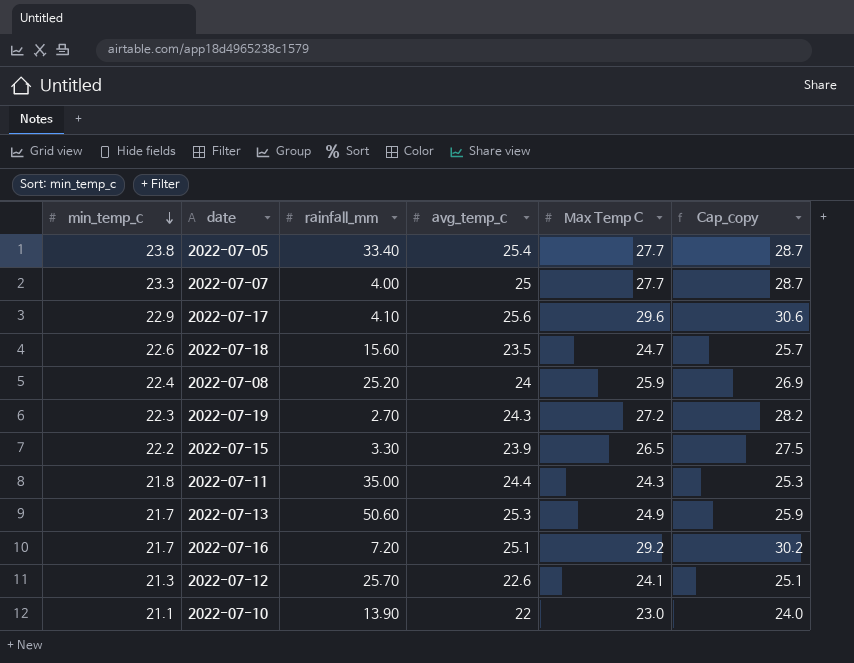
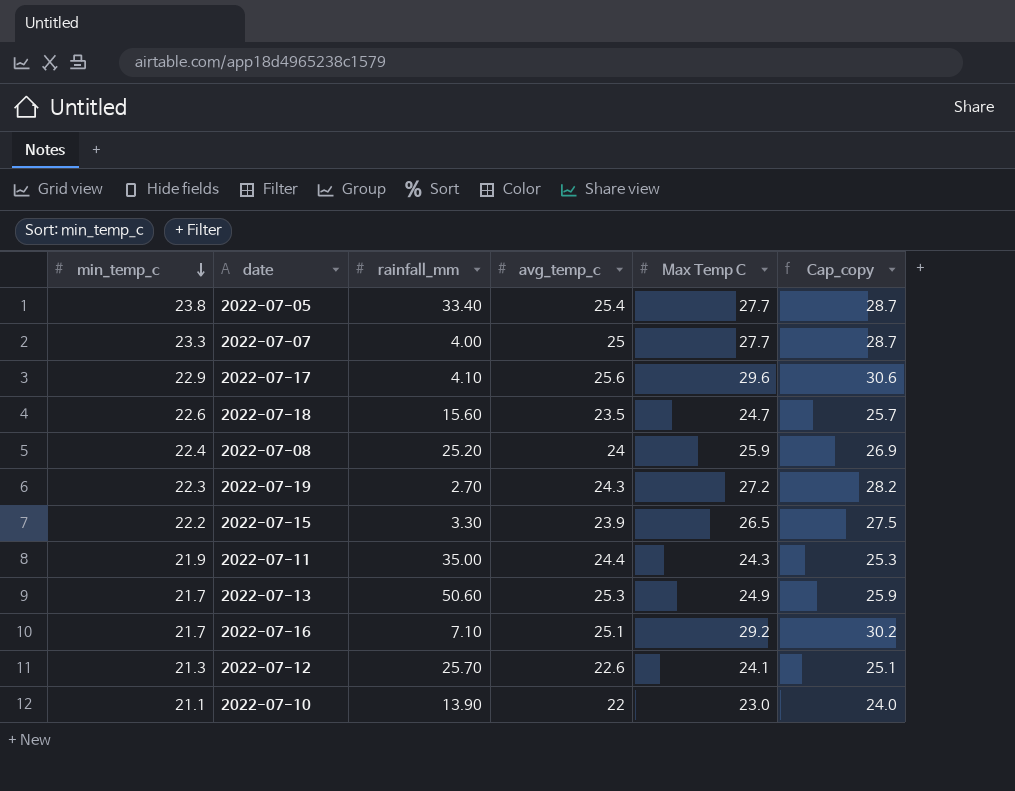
2022-07-11 | min_temp_c: 21.8 -> 21.9
2022-07-16 | rainfall_mm: 7.20 -> 7.10

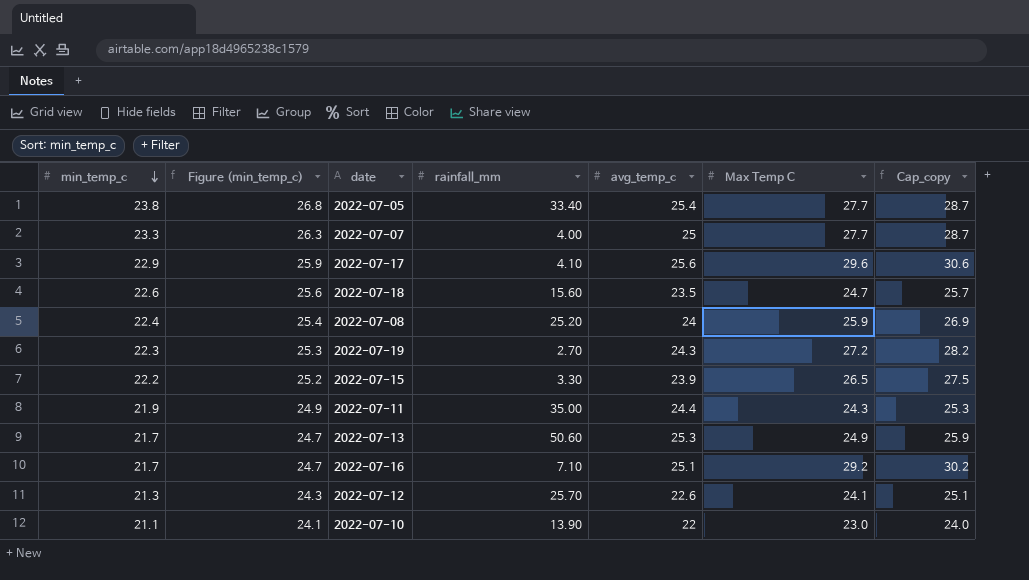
column Figure (min_temp_c) | formula: none -> [min_temp_c] + 3

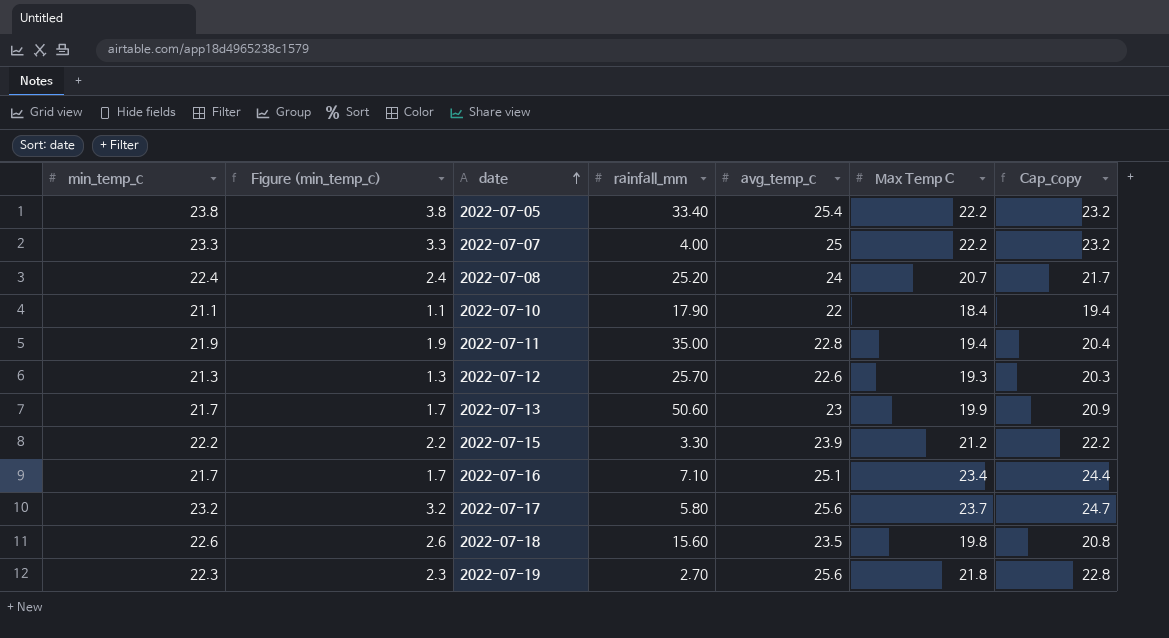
row order: min_temp_c descending -> date ascending
column Figure (min_temp_c) | formula: [min_temp_c] + 3 -> [min_temp_c] - 20
2022-07-05 | Max Temp C: 27.7 -> 22.2
2022-07-05 | Cap_copy: 28.7 -> 23.2
2022-07-07 | Max Temp C: 27.7 -> 22.2
2022-07-07 | Cap_copy: 28.7 -> 23.2
2022-07-08 | Max Temp C: 25.9 -> 20.7
2022-07-08 | Cap_copy: 26.9 -> 21.7
2022-07-10 | rainfall_mm: 13.90 -> 17.90
2022-07-10 | Max Temp C: 23.0 -> 18.4
2022-07-10 | Cap_copy: 24.0 -> 19.4
2022-07-11 | avg_temp_c: 24.4 -> 22.8
2022-07-11 | Max Temp C: 24.3 -> 19.4
2022-07-11 | Cap_copy: 25.3 -> 20.4
2022-07-12 | Max Temp C: 24.1 -> 19.3
2022-07-12 | Cap_copy: 25.1 -> 20.3
2022-07-13 | avg_temp_c: 25.3 -> 23
2022-07-13 | Max Temp C: 24.9 -> 19.9
2022-07-13 | Cap_copy: 25.9 -> 20.9
2022-07-15 | Max Temp C: 26.5 -> 21.2
2022-07-15 | Cap_copy: 27.5 -> 22.2
2022-07-16 | Max Temp C: 29.2 -> 23.4
2022-07-16 | Cap_copy: 30.2 -> 24.4
2022-07-17 | min_temp_c: 22.9 -> 23.2
2022-07-17 | rainfall_mm: 4.10 -> 5.80
2022-07-17 | Max Temp C: 29.6 -> 23.7
2022-07-17 | Cap_copy: 30.6 -> 24.7
2022-07-18 | Max Temp C: 24.7 -> 19.8
2022-07-18 | Cap_copy: 25.7 -> 20.8
2022-07-19 | avg_temp_c: 24.3 -> 25.6
2022-07-19 | Max Temp C: 27.2 -> 21.8
2022-07-19 | Cap_copy: 28.2 -> 22.8

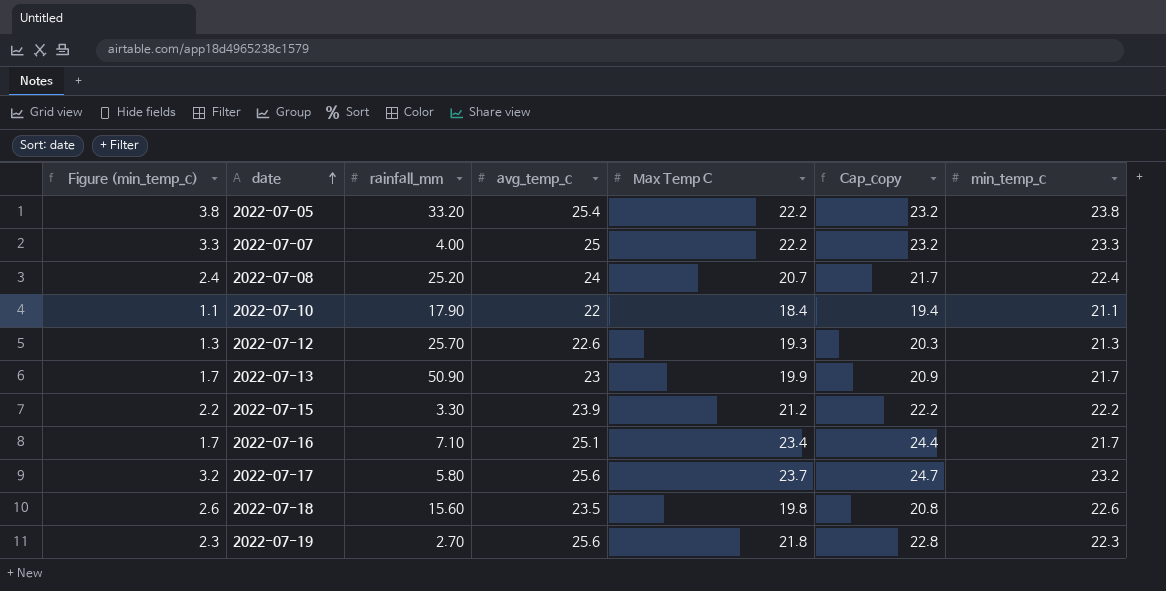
column min_temp_c | position: 1 -> 7
row 2022-07-11: 21.9 | 1.9 | 35.00 | 22.8 | 19.4 | 20.4 -> none
2022-07-05 | rainfall_mm: 33.40 -> 33.20
2022-07-13 | rainfall_mm: 50.60 -> 50.90

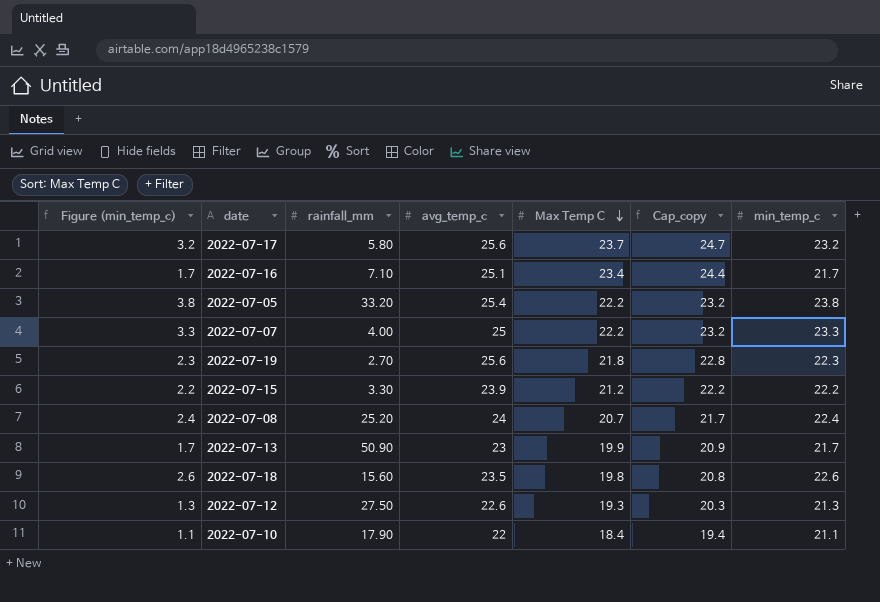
row order: date ascending -> Max Temp C descending
2022-07-12 | rainfall_mm: 25.70 -> 27.50

